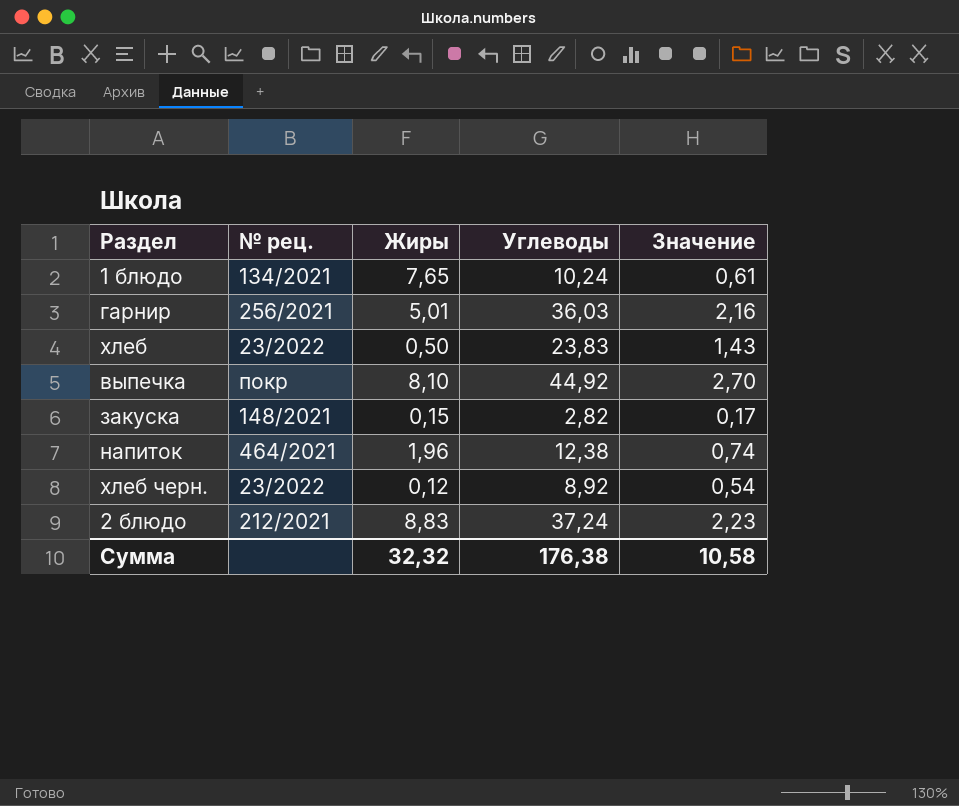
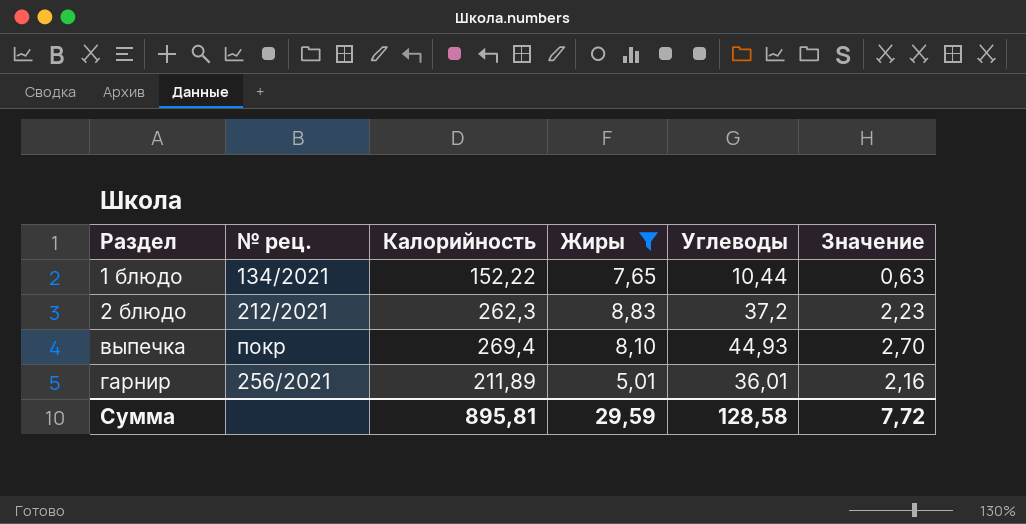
filter: none -> Жиры >= 5,01
row order: none -> Раздел ascending
column Калорийность | position: none -> 3
1 блюдо | Углеводы: 10,24 -> 10,44
1 блюдо | Значение: 0,61 -> 0,63
2 блюдо | Углеводы: 37,24 -> 37,2
выпечка | Углеводы: 44,92 -> 44,93
гарнир | Углеводы: 36,03 -> 36,01
Сумма | Жиры: 32,32 -> 29,59
Сумма | Углеводы: 176,38 -> 128,58
Сумма | Значение: 10,58 -> 7,72

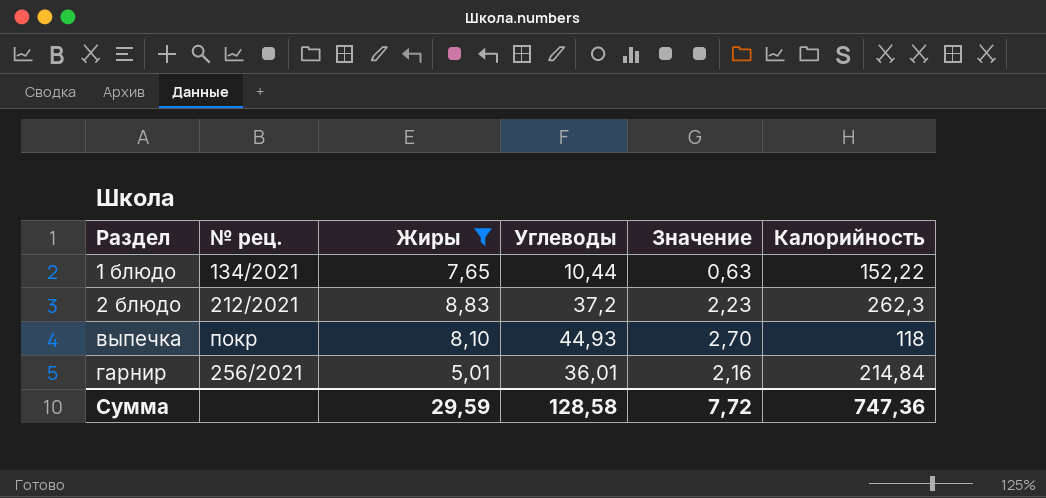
column Калорийность | position: 3 -> 6
выпечка | Калорийность: 269,4 -> 118
гарнир | Калорийность: 211,89 -> 214,84
Сумма | Калорийность: 895,81 -> 747,36

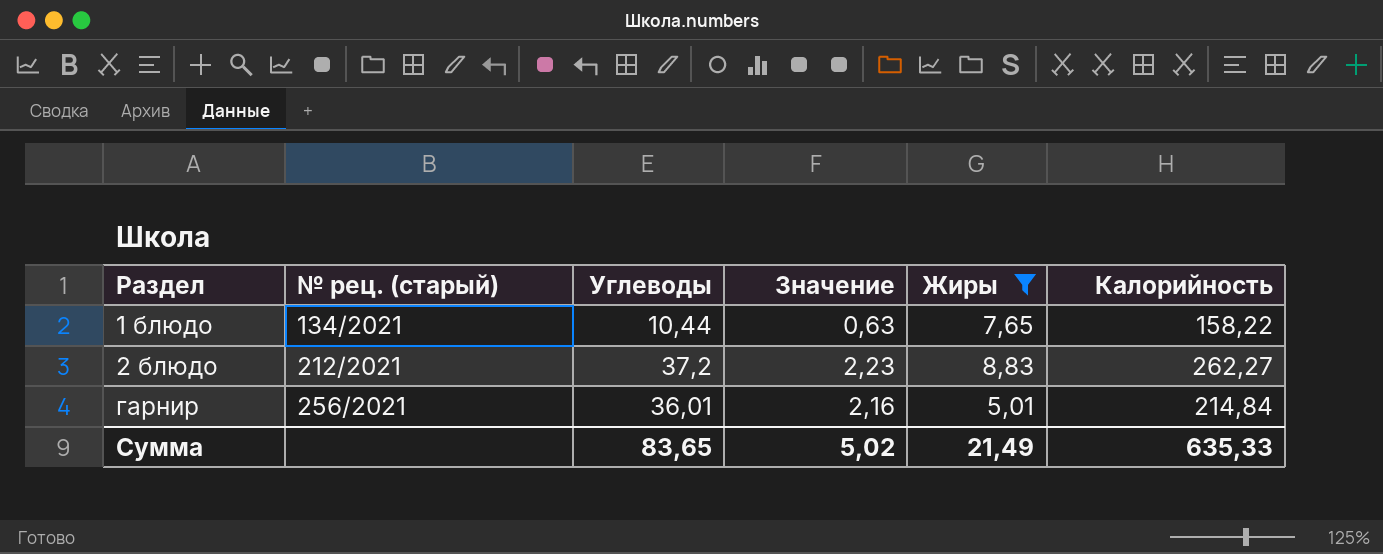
column name: № рец. -> № рец. (старый)
column Жиры | position: 3 -> 5
row выпечка: покр | 8,10 | 44,93 | 2,70 | 118 -> none
1 блюдо | Калорийность: 152,22 -> 158,22
2 блюдо | Калорийность: 262,3 -> 262,27
Сумма | Углеводы: 128,58 -> 83,65
Сумма | Значение: 7,72 -> 5,02
Сумма | Жиры: 29,59 -> 21,49
Сумма | Калорийность: 747,36 -> 635,33

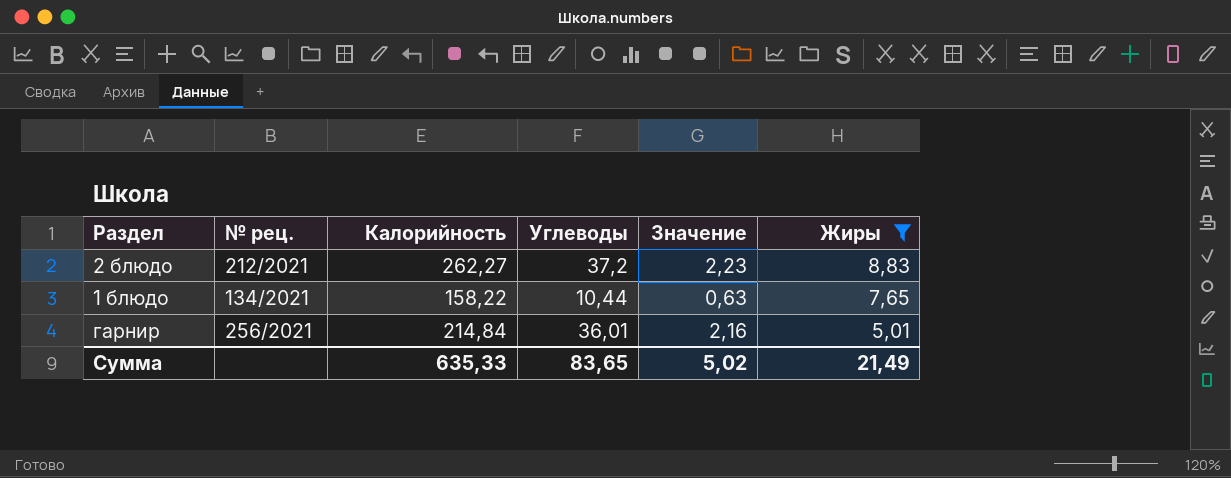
row order: Раздел ascending -> Жиры descending
column name: № рец. (старый) -> № рец.
column Калорийность | position: 6 -> 3

